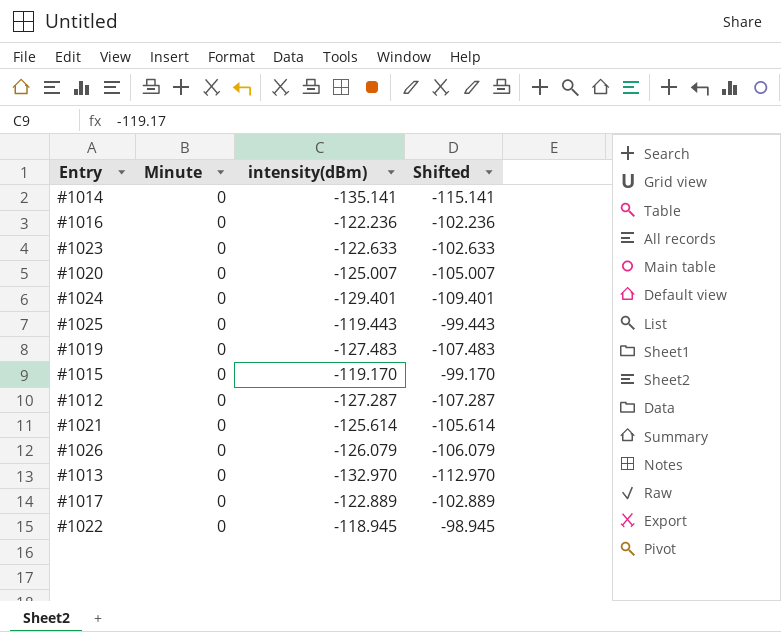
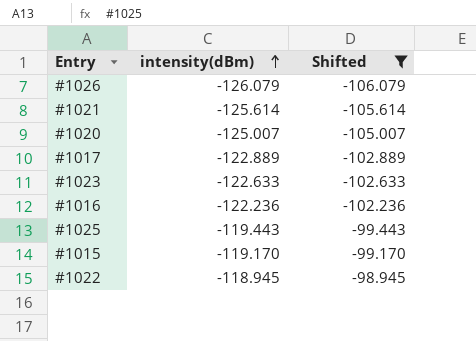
filter: none -> Shifted >= -106.079
row order: none -> intensity(dBm) ascending
column Minute | position: 2 -> none

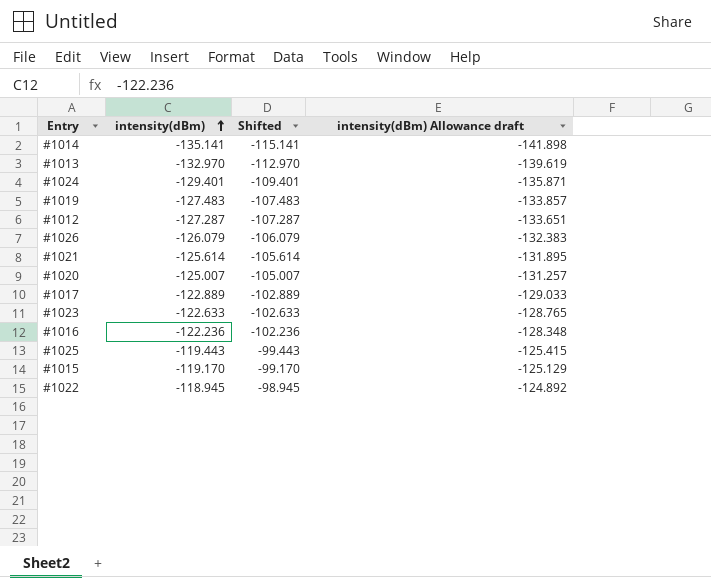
filter: Shifted >= -106.079 -> none
column intensity(dBm) Allowance draft | formula: none -> [intensity(dBm)] * 1.05

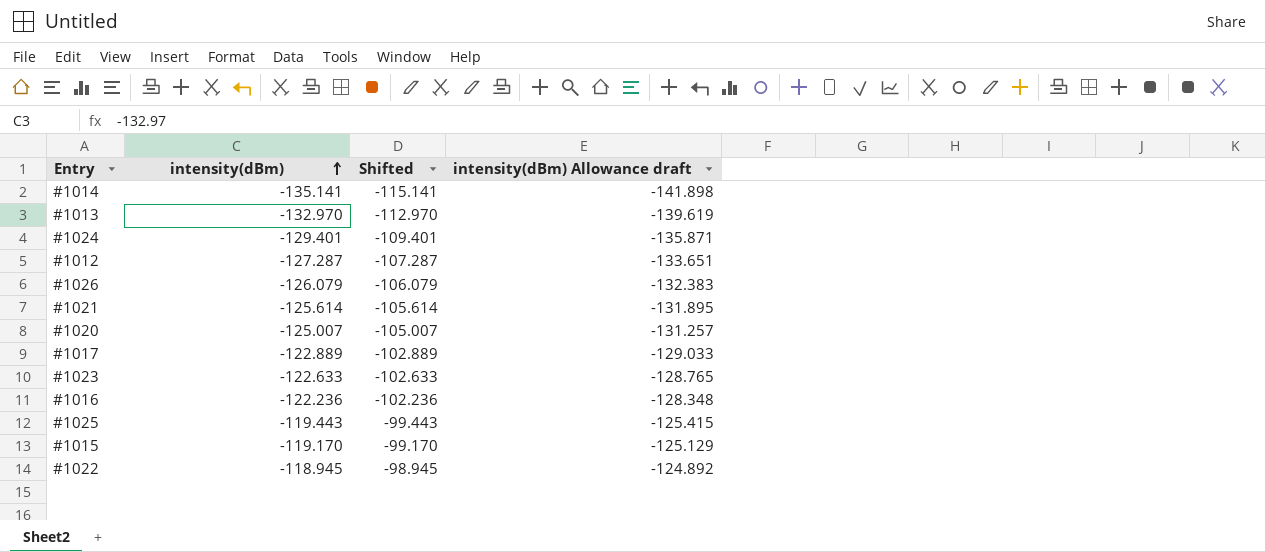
row #1019: -127.483 | -107.483 | -133.857 -> none

